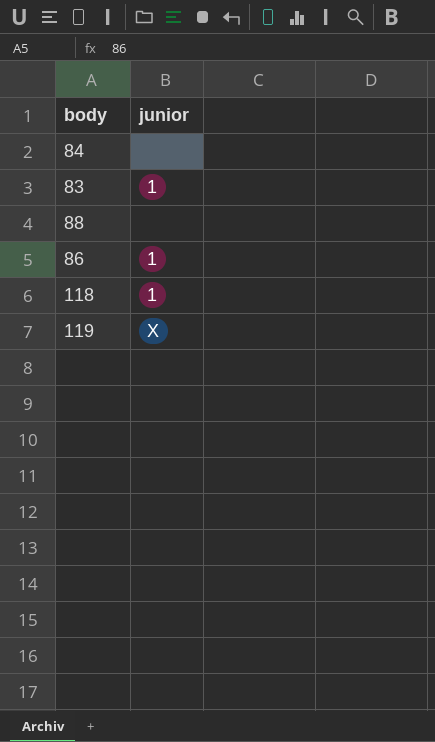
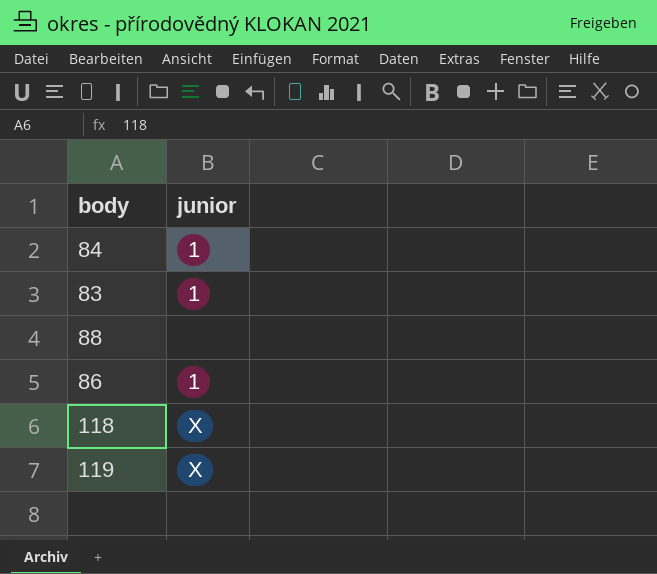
84 | junior: none -> 1
118 | junior: 1 -> X

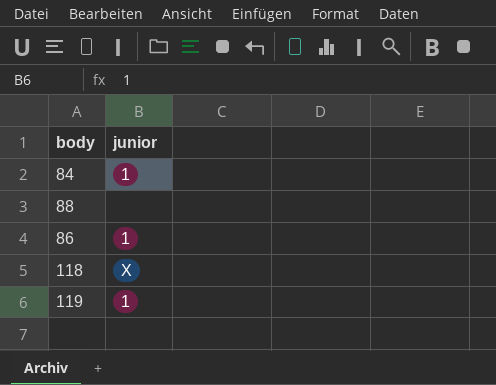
row 83: 1 -> none
119 | junior: X -> 1

